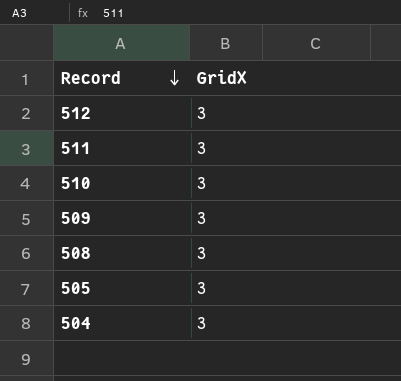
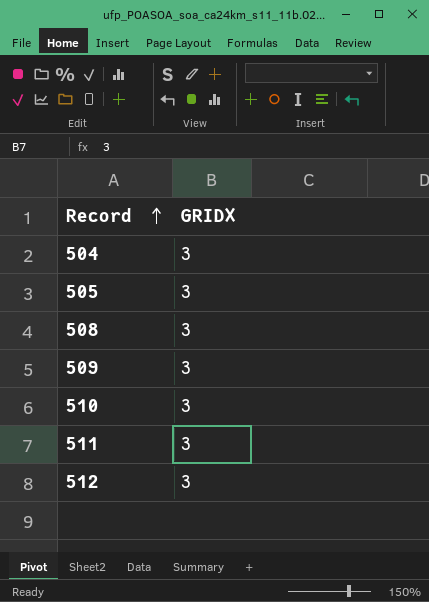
row order: Record descending -> Record ascending
column name: GridX -> GRIDX

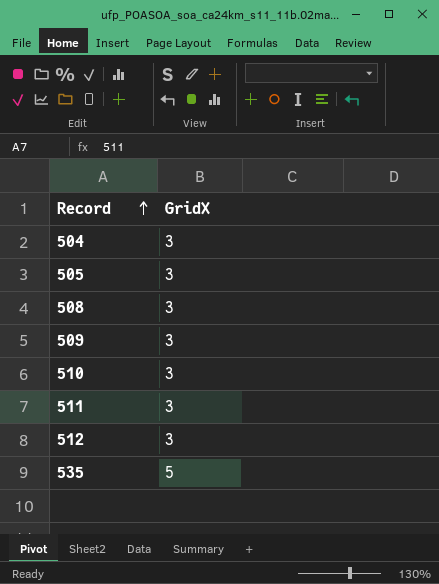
column name: GRIDX -> GridX
row 535: none -> 5

